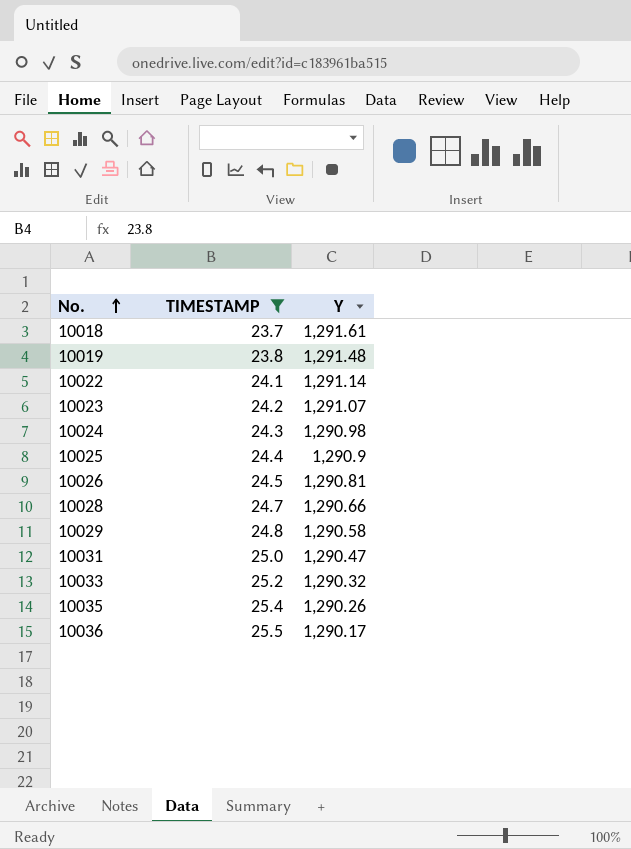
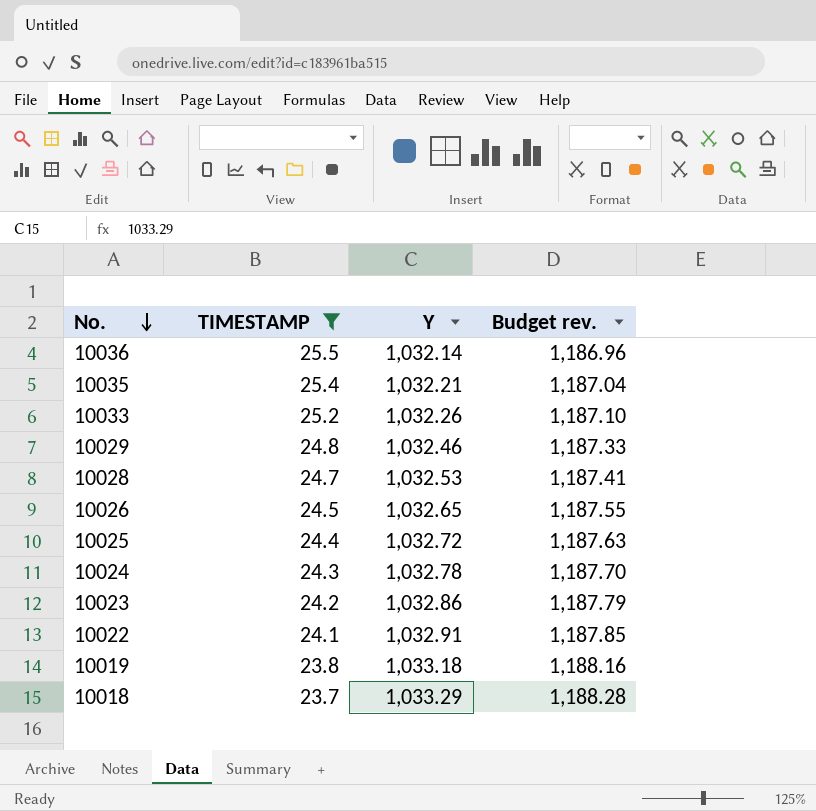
row order: No. ascending -> No. descending
column Budget rev. | formula: none -> [Y] * 1.15
row 10031: 25.0 | 1,290.47 -> none
10036 | Y: 1,290.17 -> 1,032.14
10035 | Y: 1,290.26 -> 1,032.21
10033 | Y: 1,290.32 -> 1,032.26
10029 | Y: 1,290.58 -> 1,032.46
10028 | Y: 1,290.66 -> 1,032.53
10026 | Y: 1,290.81 -> 1,032.65
10025 | Y: 1,290.9 -> 1,032.72
10024 | Y: 1,290.98 -> 1,032.78
10023 | Y: 1,291.07 -> 1,032.86
10022 | Y: 1,291.14 -> 1,032.91
10019 | Y: 1,291.48 -> 1,033.18
10018 | Y: 1,291.61 -> 1,033.29

